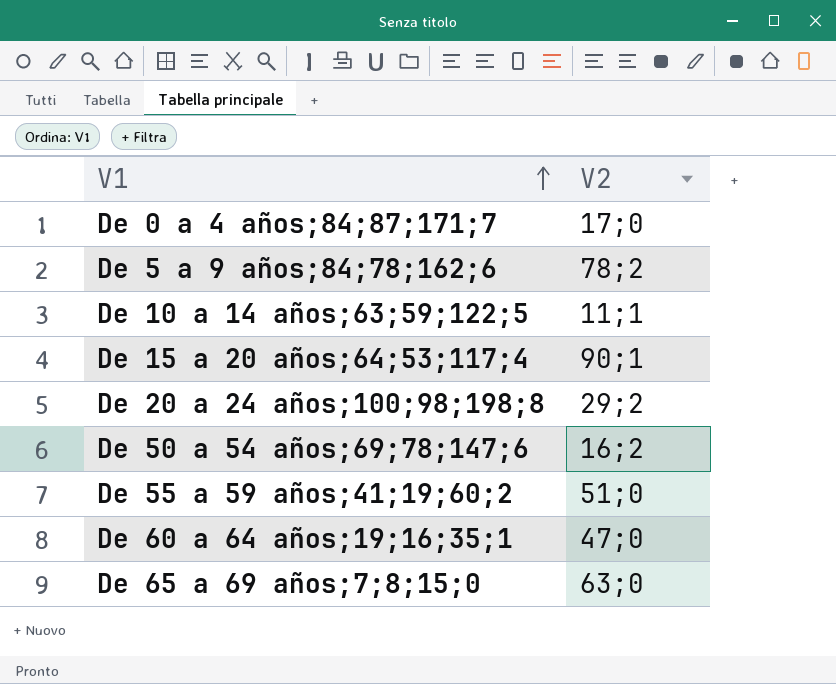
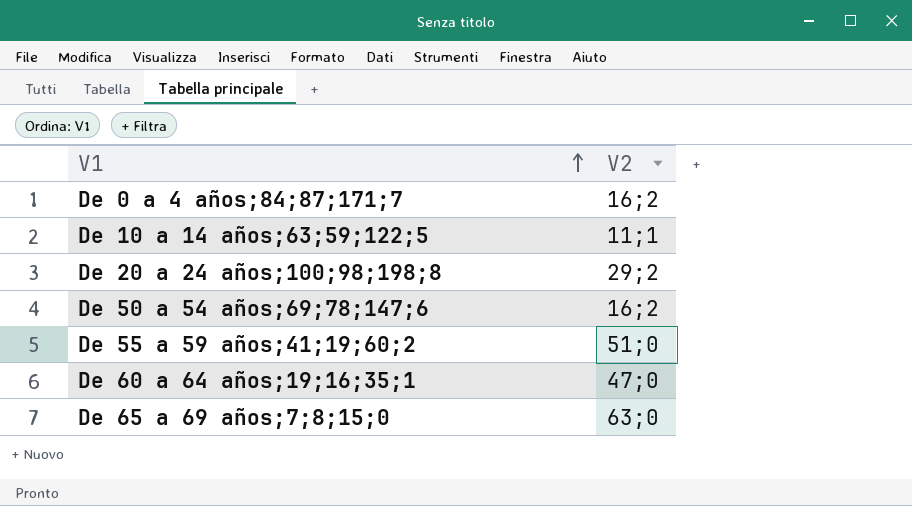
row De 5 a 9 años;84;78;162;6: 78;2 -> none
row De 15 a 20 años;64;53;117;4: 90;1 -> none
De 0 a 4 años;84;87;171;7 | V2: 17;0 -> 16;2

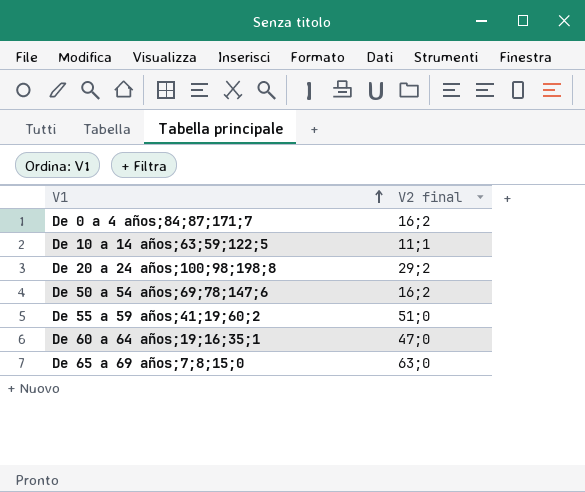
column name: V2 -> V2 final

